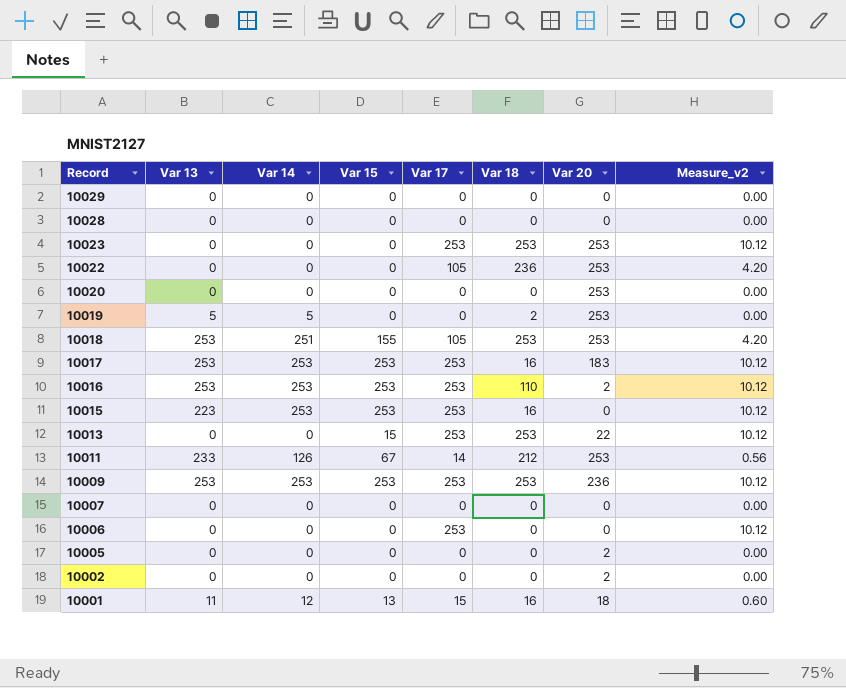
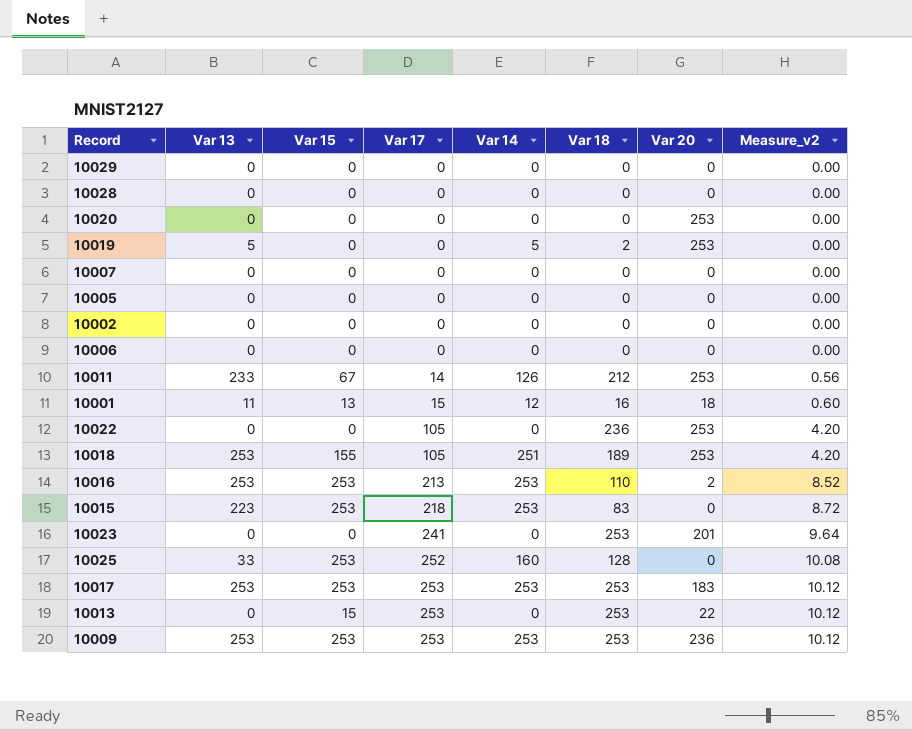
row order: Record descending -> Var 17 ascending
column Var 14 | position: 3 -> 5
10005 | Var 20: 2 -> 0
10002 | Var 20: 2 -> 0
10006 | Var 17: 253 -> 0
10006 | Measure_v2: 10.12 -> 0.00
10018 | Var 18: 253 -> 189
10016 | Var 17: 253 -> 213
10016 | Measure_v2: 10.12 -> 8.52
10015 | Var 17: 253 -> 218
10015 | Var 18: 16 -> 83
10015 | Measure_v2: 10.12 -> 8.72
10023 | Var 17: 253 -> 241
10023 | Var 20: 253 -> 201
10023 | Measure_v2: 10.12 -> 9.64
row 10025: none -> 33 | 253 | 252 | 160 | 128 | 0 | 10.08
10017 | Var 18: 16 -> 253

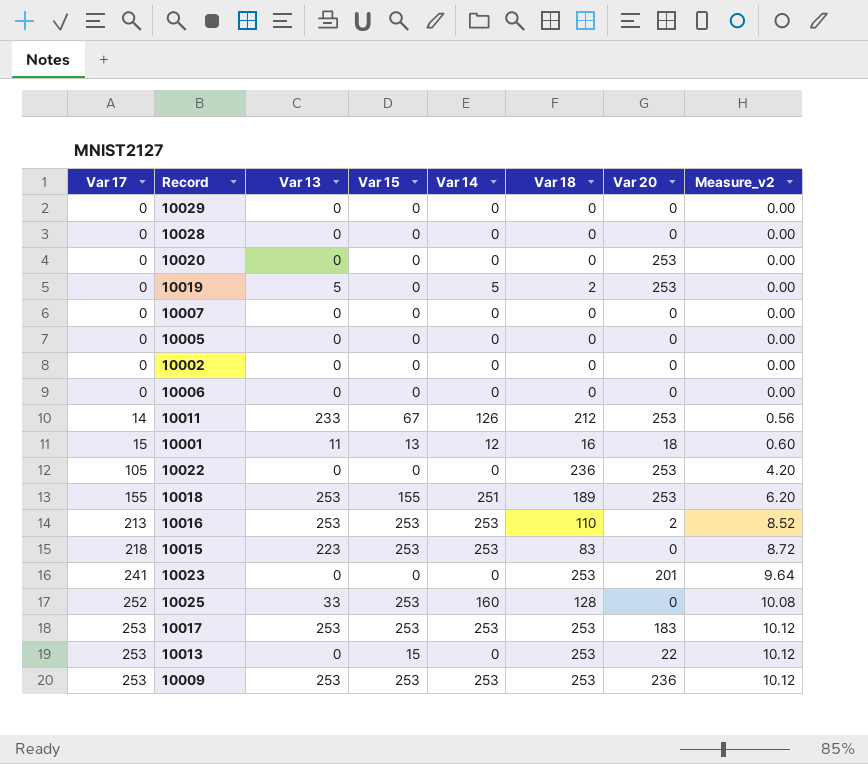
column Var 17 | position: 4 -> 1
10018 | Var 17: 105 -> 155
10018 | Measure_v2: 4.20 -> 6.20

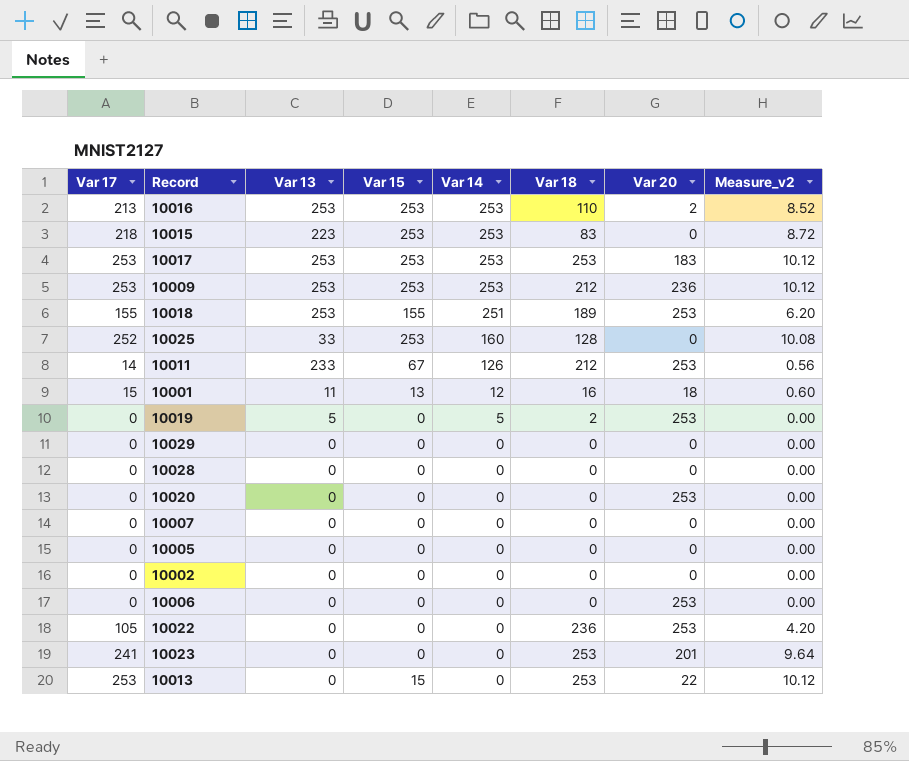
row order: Var 17 ascending -> Var 14 descending
10009 | Var 18: 253 -> 212
10006 | Var 20: 0 -> 253

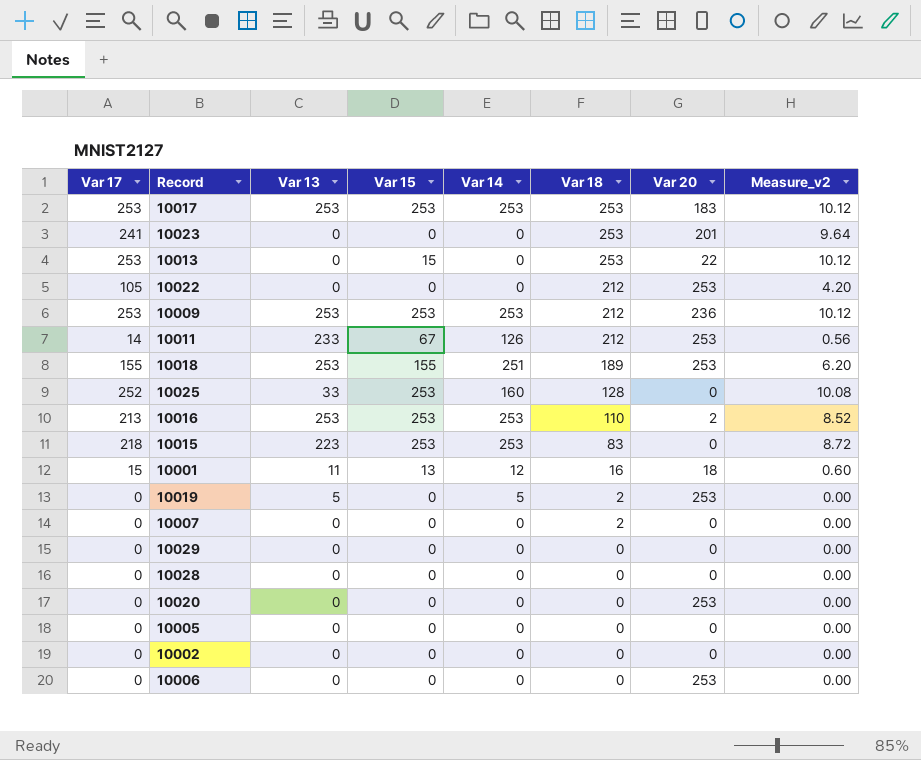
row order: Var 14 descending -> Var 18 descending
10022 | Var 18: 236 -> 212
10007 | Var 18: 0 -> 2

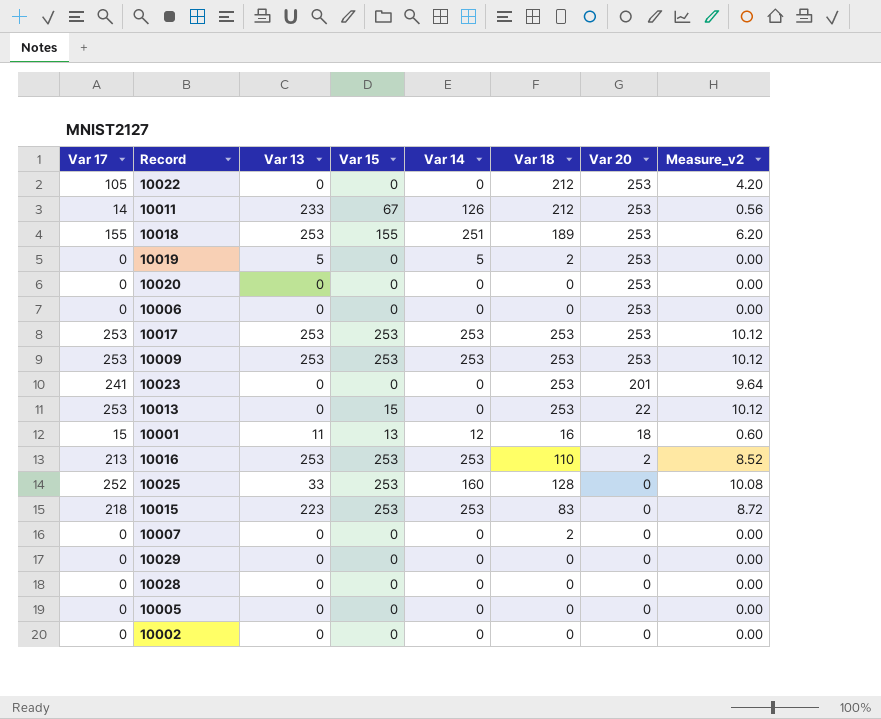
row order: Var 18 descending -> Var 20 descending
10017 | Var 20: 183 -> 253
10009 | Var 18: 212 -> 253
10009 | Var 20: 236 -> 253

